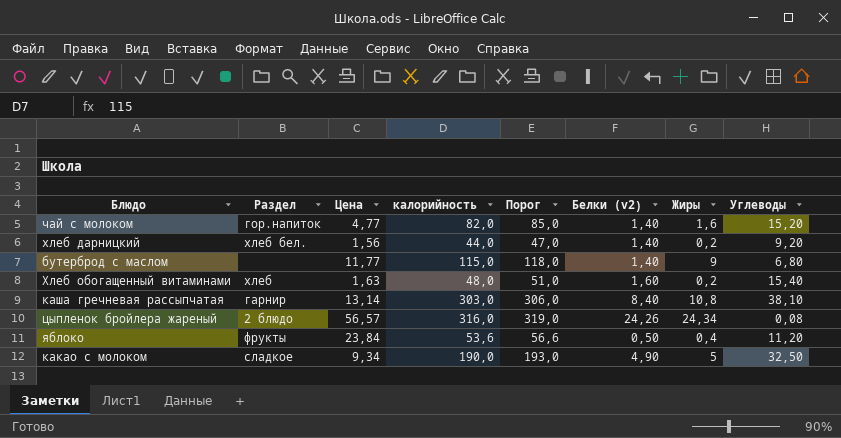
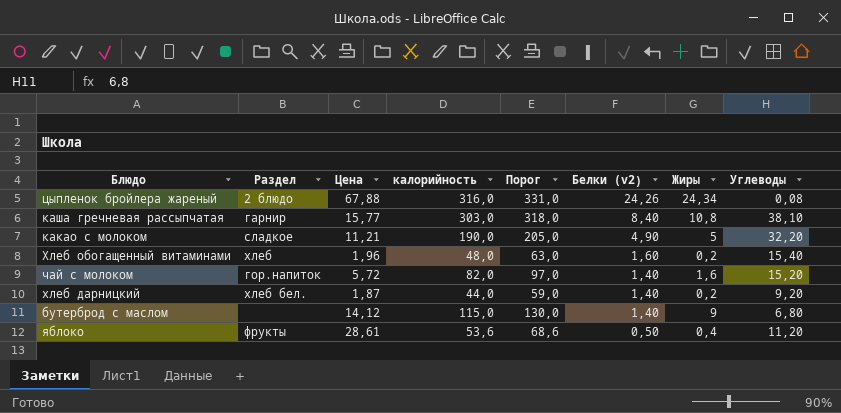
row order: none -> Белки (v2) descending
column Порог | formula: [калорийность] + 3 -> [калорийность] + 15
цыпленок бройлера жареный | Цена: 56,57 -> 67,88
каша гречневая рассыпчатая | Цена: 13,14 -> 15,77
какао с молоком | Цена: 9,34 -> 11,21
какао с молоком | Углеводы: 32,50 -> 32,20
Хлеб обогащенный витаминами | Цена: 1,63 -> 1,96
чай с молоком | Цена: 4,77 -> 5,72
хлеб дарницкий | Цена: 1,56 -> 1,87
бутерброд с маслом | Цена: 11,77 -> 14,12
яблоко | Цена: 23,84 -> 28,61

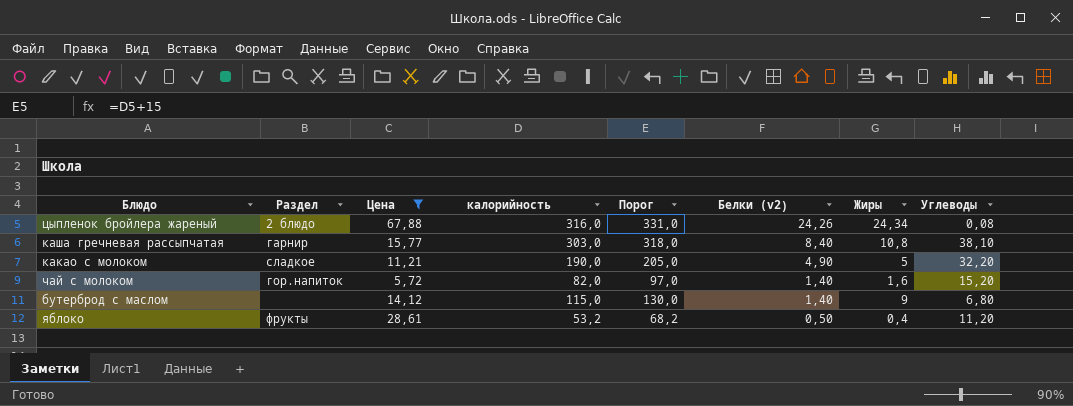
filter: none -> Цена >= 5,72
яблоко | калорийность: 53,6 -> 53,2
яблоко | Порог: 68,6 -> 68,2

